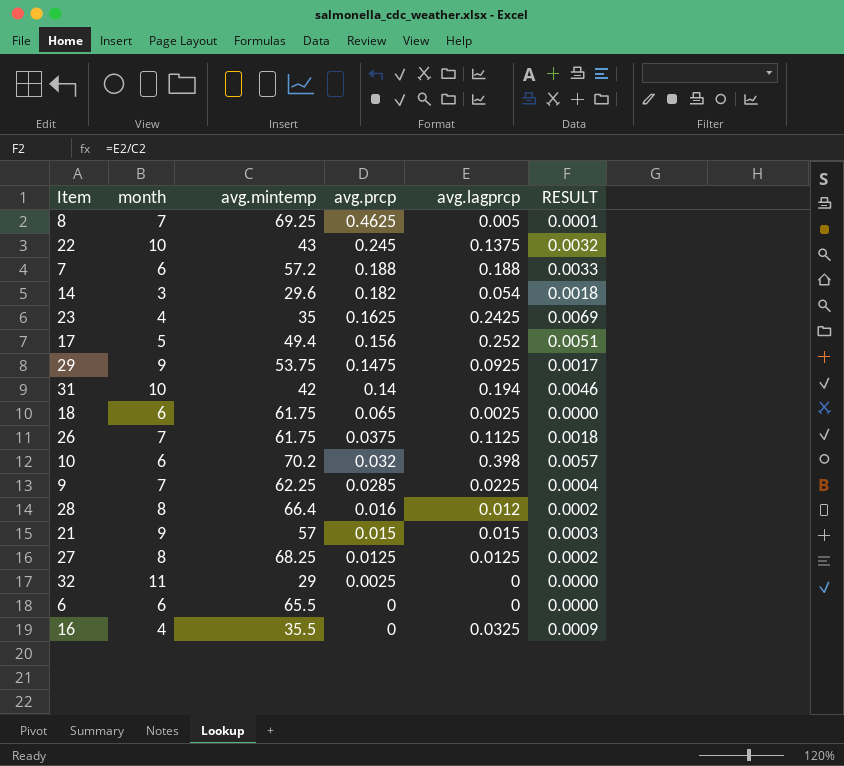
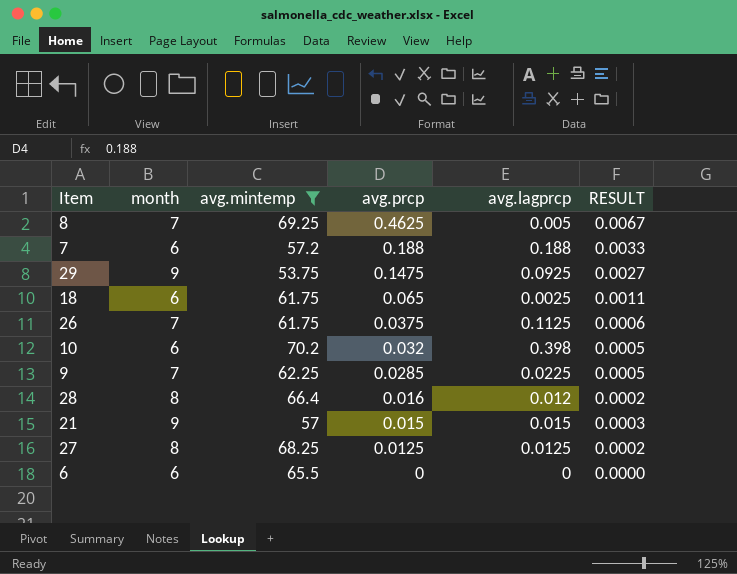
filter: none -> avg.mintemp >= 53.75
column RESULT | formula: [avg.lagprcp] / [avg.mintemp] -> [avg.prcp] / [avg.mintemp]

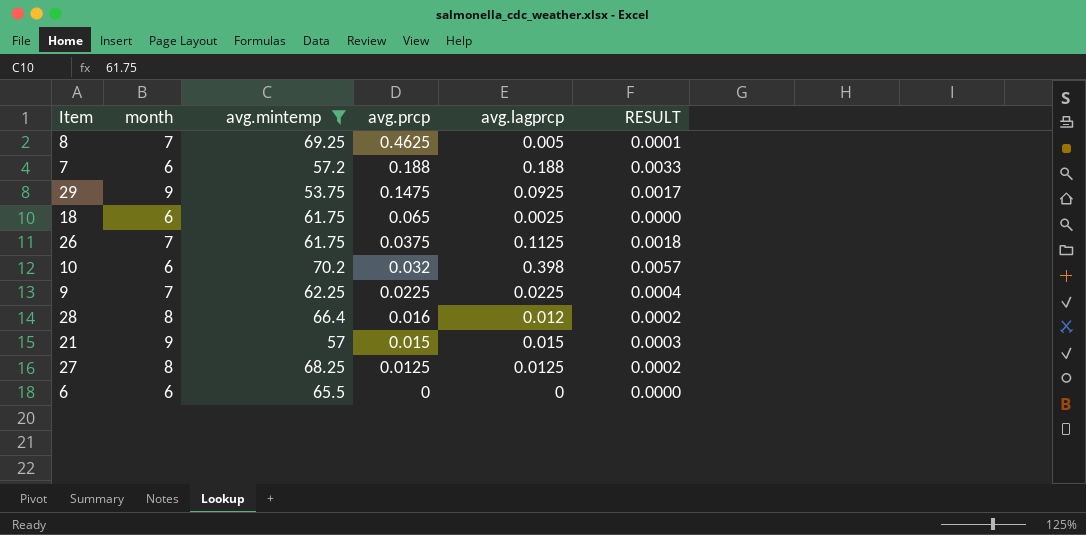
column RESULT | formula: [avg.prcp] / [avg.mintemp] -> [avg.lagprcp] / [avg.mintemp]
9 | avg.prcp: 0.0285 -> 0.0225

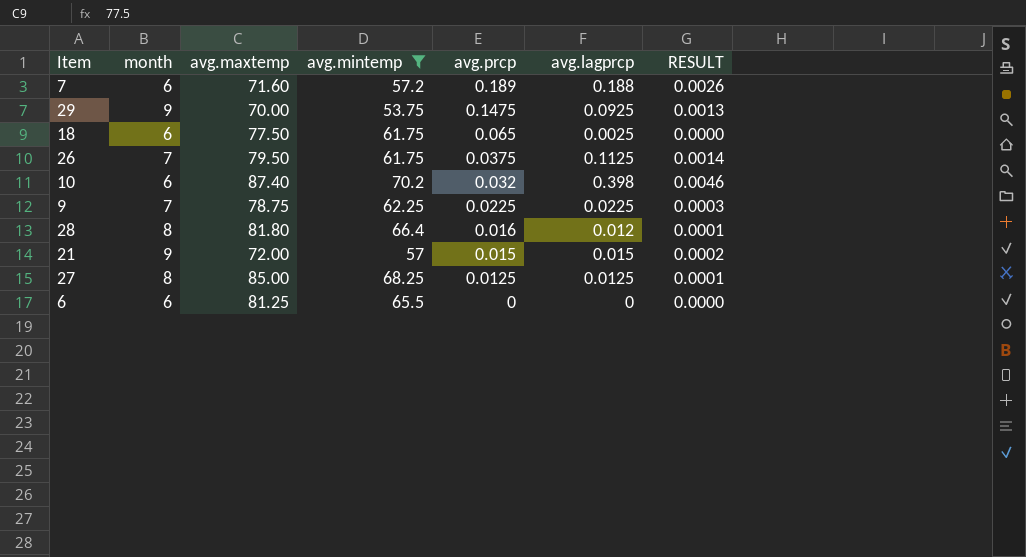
column avg.maxtemp | position: none -> 3
column RESULT | formula: [avg.lagprcp] / [avg.mintemp] -> [avg.lagprcp] / [avg.maxtemp]
row 8: 7 | 69.25 | 0.4625 | 0.005 | 0.0001 -> none
7 | avg.prcp: 0.188 -> 0.189

